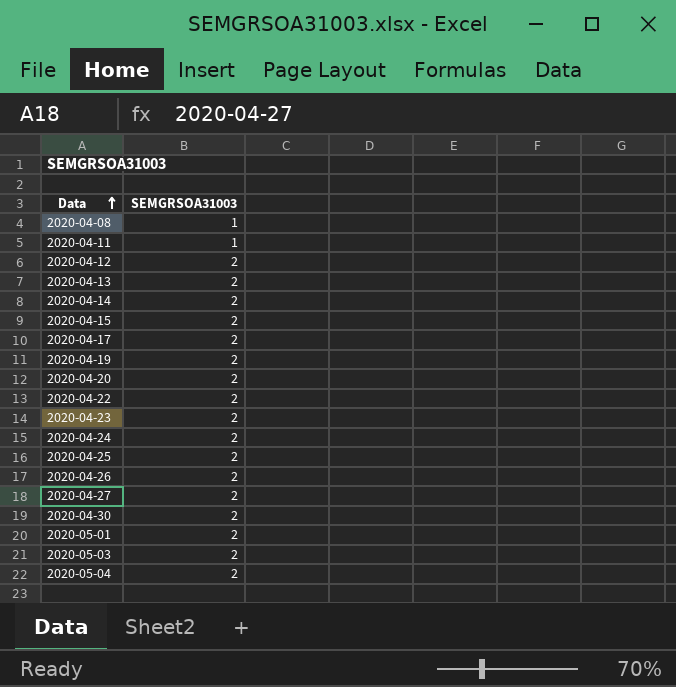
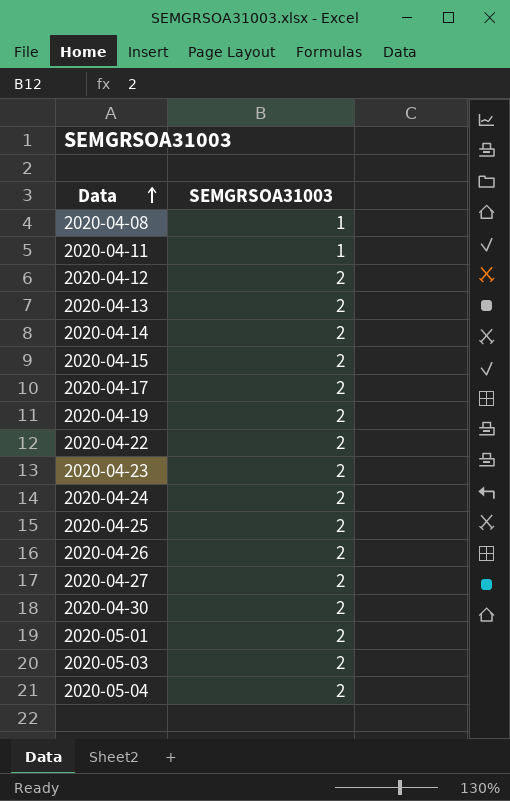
row 2020-04-20: 2 -> none

